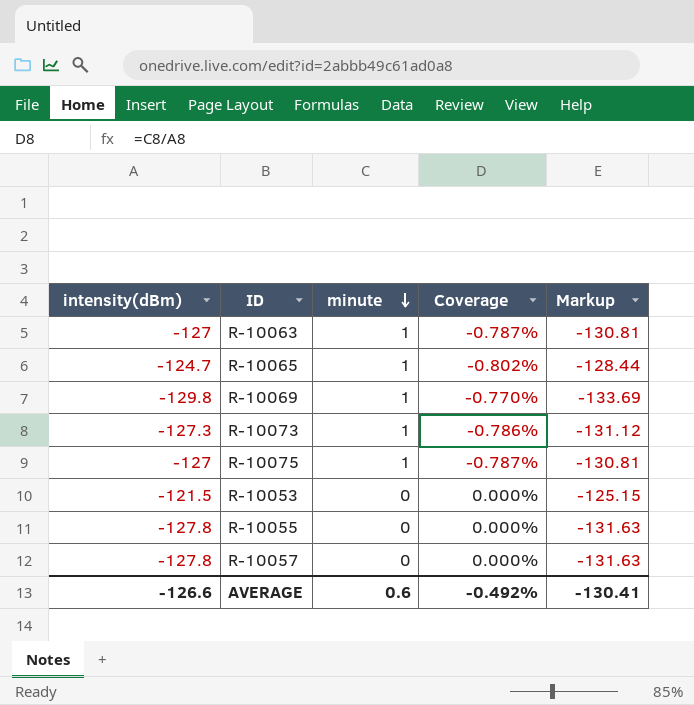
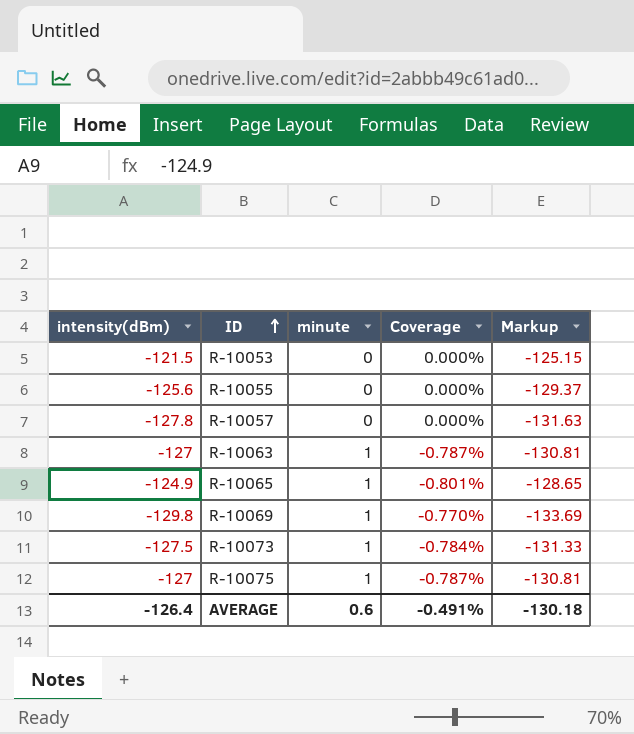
row order: minute descending -> ID ascending
R-10055 | intensity(dBm): -127.8 -> -125.6
R-10055 | Markup: -131.63 -> -129.37
R-10065 | intensity(dBm): -124.7 -> -124.9
R-10065 | Coverage: -0.802% -> -0.801%
R-10065 | Markup: -128.44 -> -128.65
R-10073 | intensity(dBm): -127.3 -> -127.5
R-10073 | Coverage: -0.786% -> -0.784%
R-10073 | Markup: -131.12 -> -131.33
AVERAGE | intensity(dBm): -126.6 -> -126.4
AVERAGE | Coverage: -0.492% -> -0.491%
AVERAGE | Markup: -130.41 -> -130.18

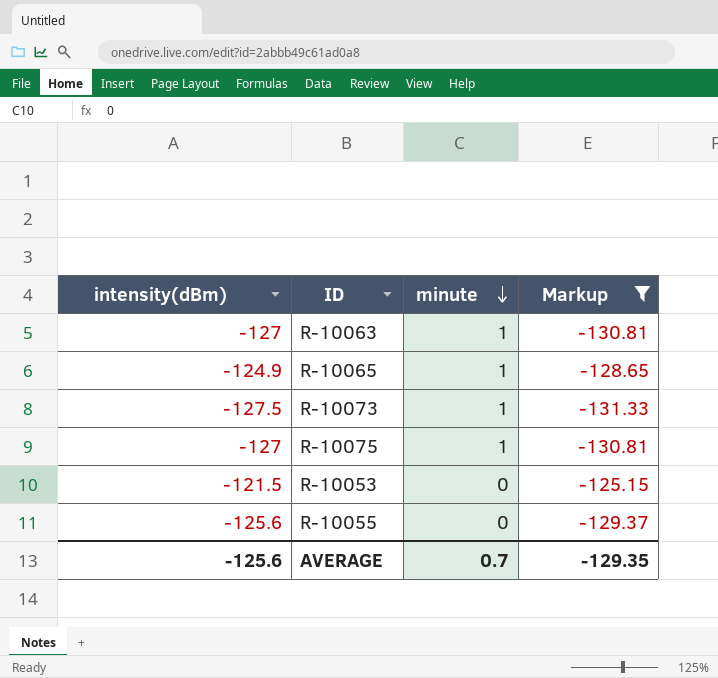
filter: none -> Markup >= -131.33
row order: ID ascending -> minute descending
column Coverage | formula: [minute] / [intensity(dBm)] -> none
AVERAGE | intensity(dBm): -126.4 -> -125.6
AVERAGE | minute: 0.6 -> 0.7
AVERAGE | Markup: -130.18 -> -129.35

